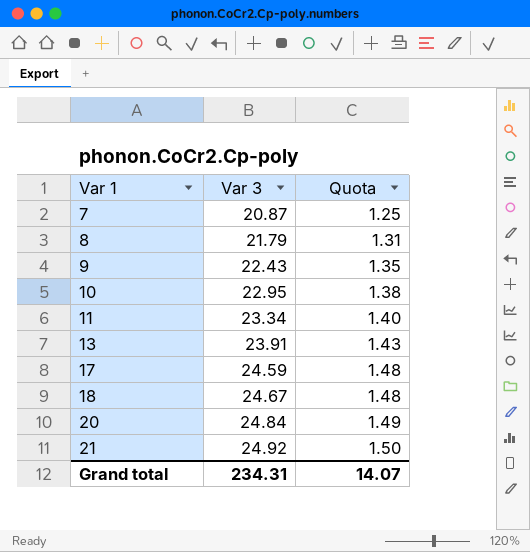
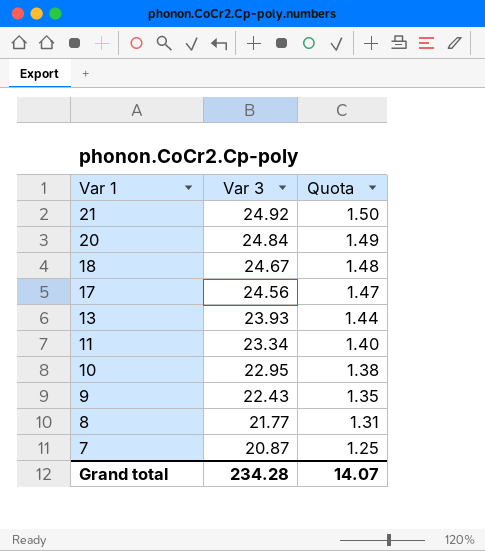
row order: Var 1 ascending -> Var 1 descending
17 | Var 3: 24.59 -> 24.56
17 | Quota: 1.48 -> 1.47
13 | Var 3: 23.91 -> 23.93
13 | Quota: 1.43 -> 1.44
8 | Var 3: 21.79 -> 21.77
Grand total | Var 3: 234.31 -> 234.28

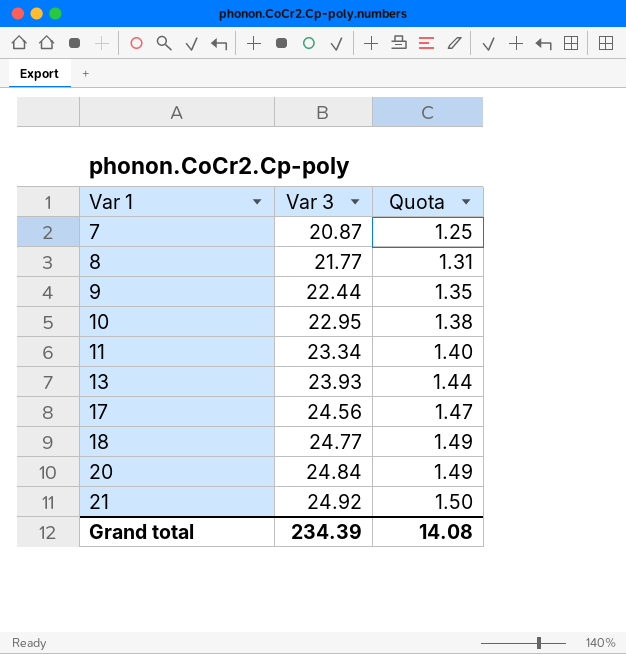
row order: Var 1 descending -> Var 1 ascending
9 | Var 3: 22.43 -> 22.44
18 | Var 3: 24.67 -> 24.77
18 | Quota: 1.48 -> 1.49
Grand total | Var 3: 234.28 -> 234.39
Grand total | Quota: 14.07 -> 14.08

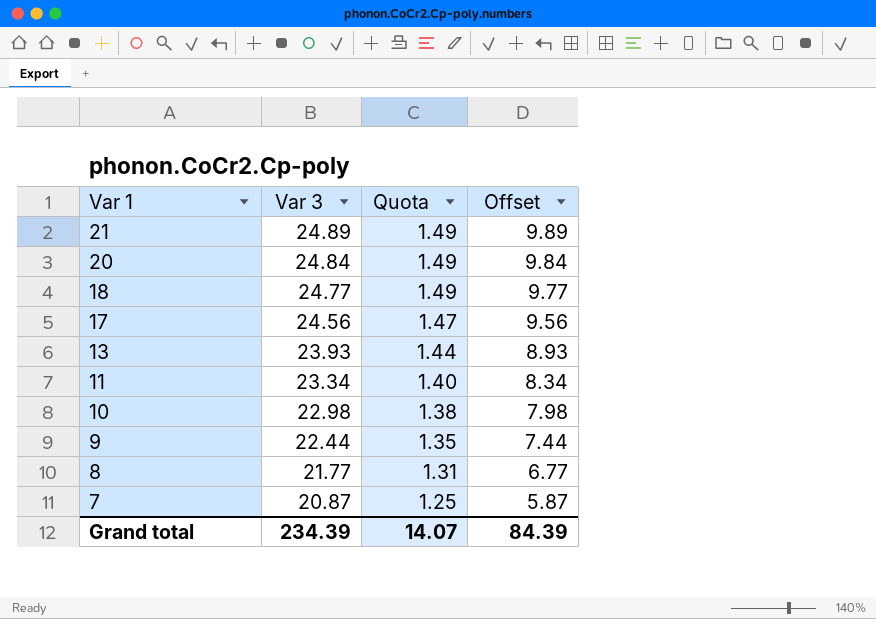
row order: Var 1 ascending -> Var 1 descending
column Offset | formula: none -> [Var 3] - 15
21 | Var 3: 24.92 -> 24.89
21 | Quota: 1.50 -> 1.49
10 | Var 3: 22.95 -> 22.98
Grand total | Quota: 14.08 -> 14.07

